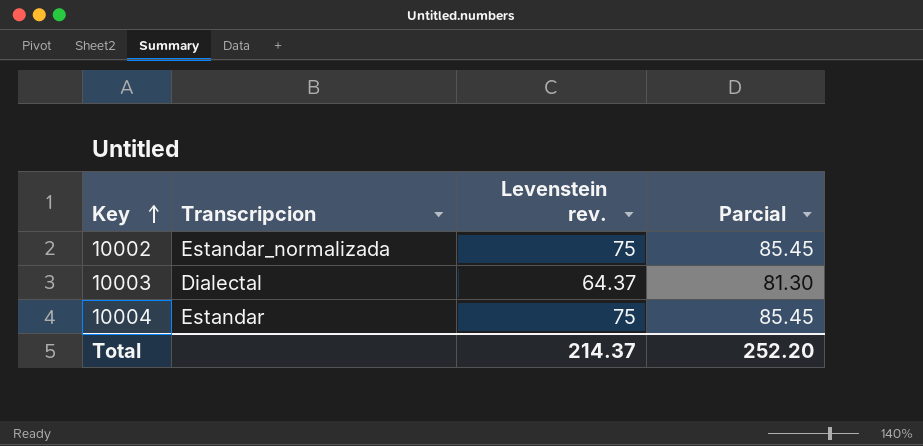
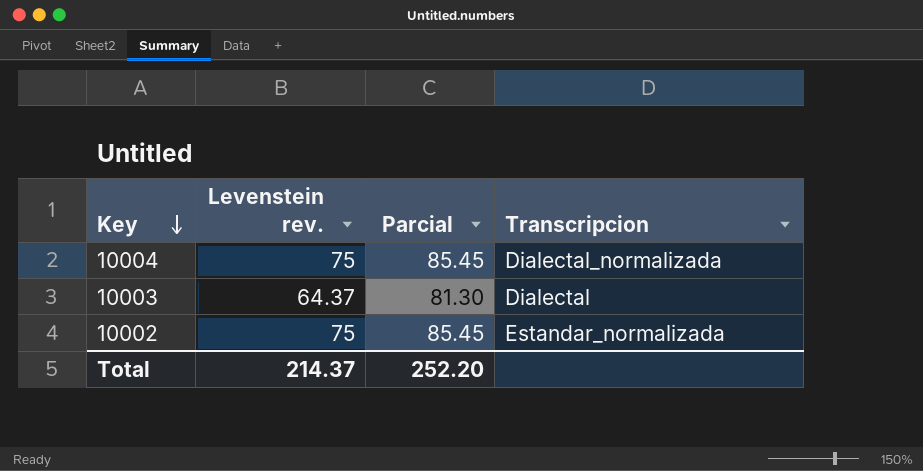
row order: Key ascending -> Key descending
column Transcripcion | position: 2 -> 4
10004 | Transcripcion: Estandar -> Dialectal_normalizada

